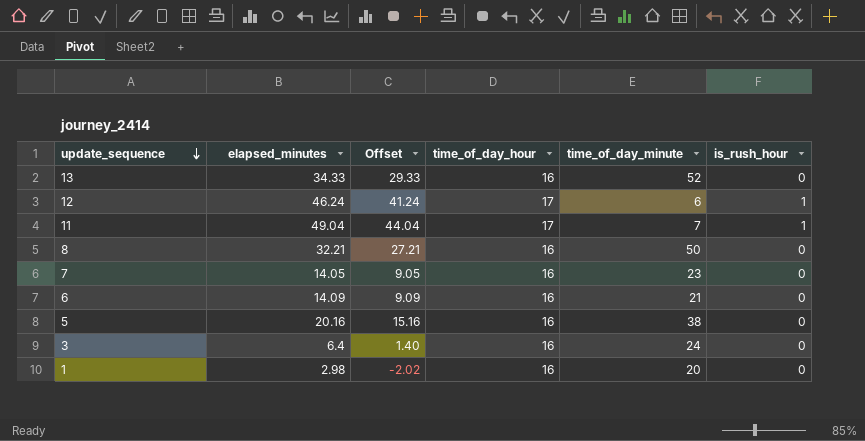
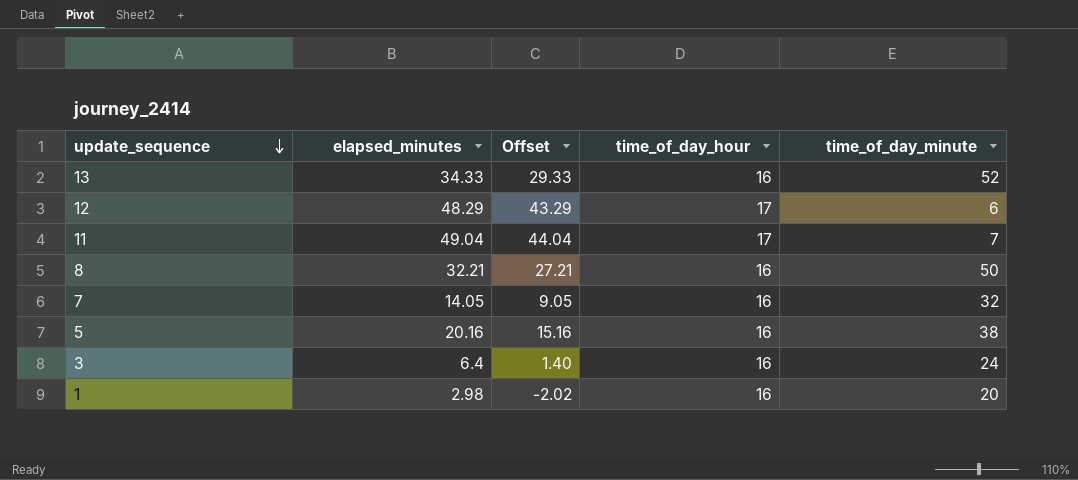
column is_rush_hour | position: 6 -> none
row 6: 14.09 | 9.09 | 16 | 21 | 0 -> none
12 | elapsed_minutes: 46.24 -> 48.29
12 | Offset: 41.24 -> 43.29
7 | time_of_day_minute: 23 -> 32

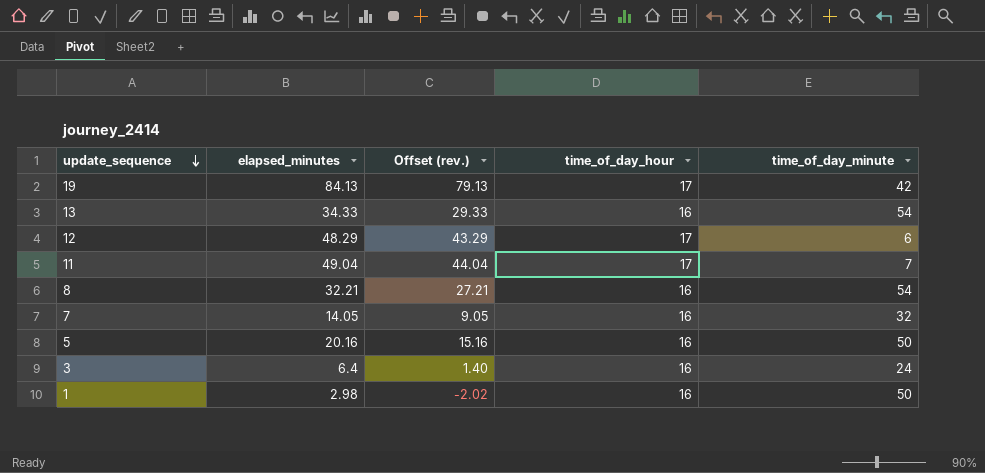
column name: Offset -> Offset (rev.)
row 19: none -> 84.13 | 79.13 | 17 | 42
13 | time_of_day_minute: 52 -> 54
8 | time_of_day_minute: 50 -> 54
5 | time_of_day_minute: 38 -> 50
1 | time_of_day_minute: 20 -> 50

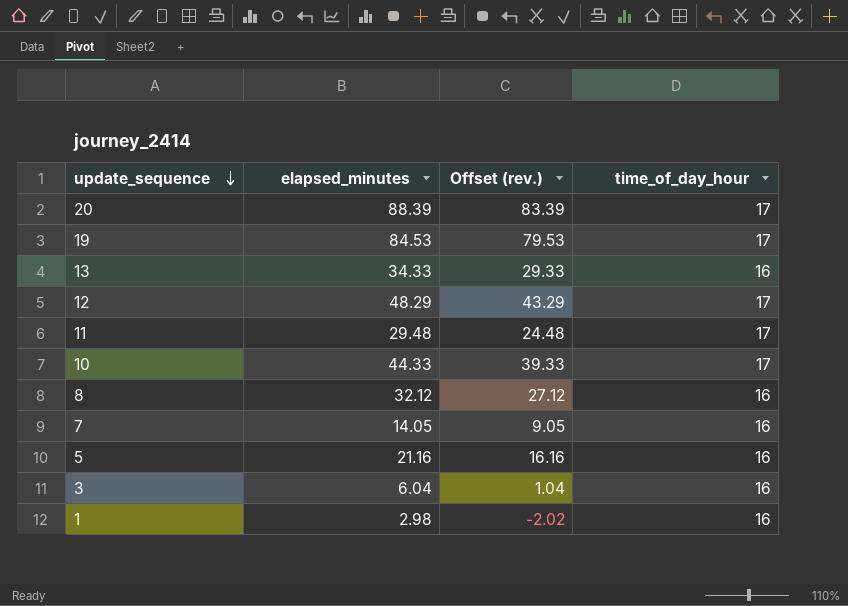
column time_of_day_minute | position: 5 -> none
row 20: none -> 88.39 | 83.39 | 17
19 | elapsed_minutes: 84.13 -> 84.53
19 | Offset (rev.): 79.13 -> 79.53
11 | elapsed_minutes: 49.04 -> 29.48
11 | Offset (rev.): 44.04 -> 24.48
row 10: none -> 44.33 | 39.33 | 17
8 | elapsed_minutes: 32.21 -> 32.12
8 | Offset (rev.): 27.21 -> 27.12
5 | elapsed_minutes: 20.16 -> 21.16
5 | Offset (rev.): 15.16 -> 16.16
3 | elapsed_minutes: 6.4 -> 6.04
3 | Offset (rev.): 1.40 -> 1.04

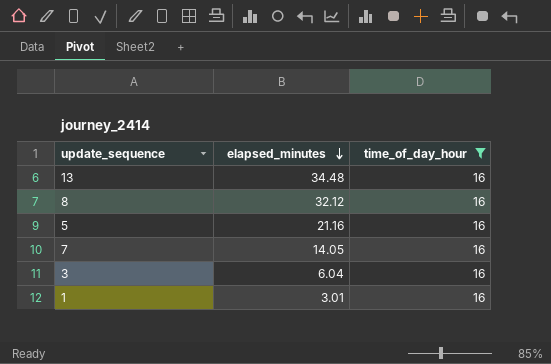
filter: none -> time_of_day_hour = 16
row order: update_sequence descending -> elapsed_minutes descending
column Offset (rev.) | formula: [elapsed_minutes] - 5 -> none
13 | elapsed_minutes: 34.33 -> 34.48
1 | elapsed_minutes: 2.98 -> 3.01

